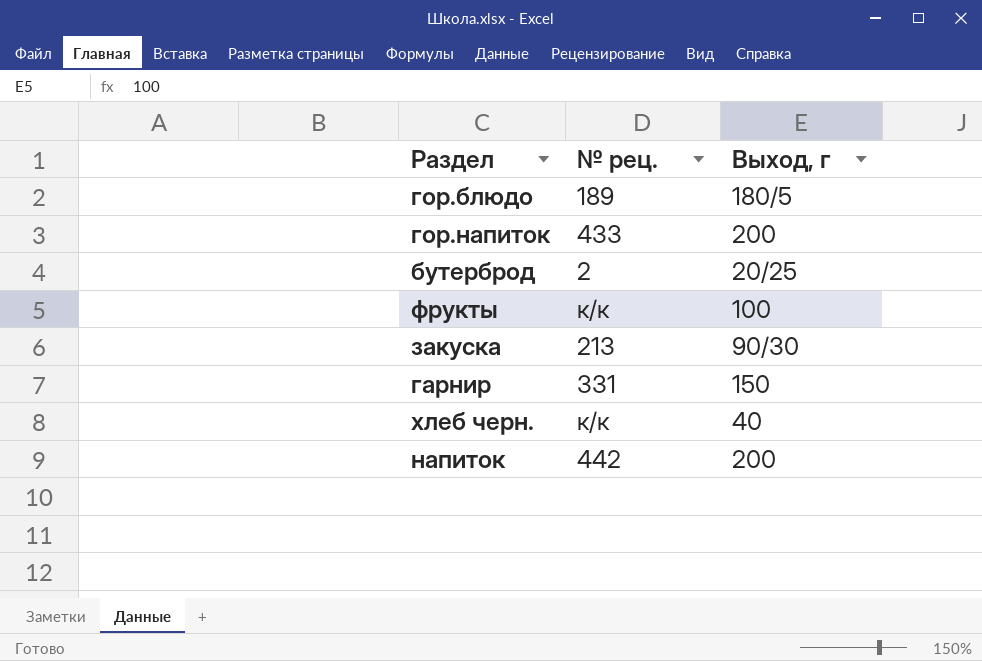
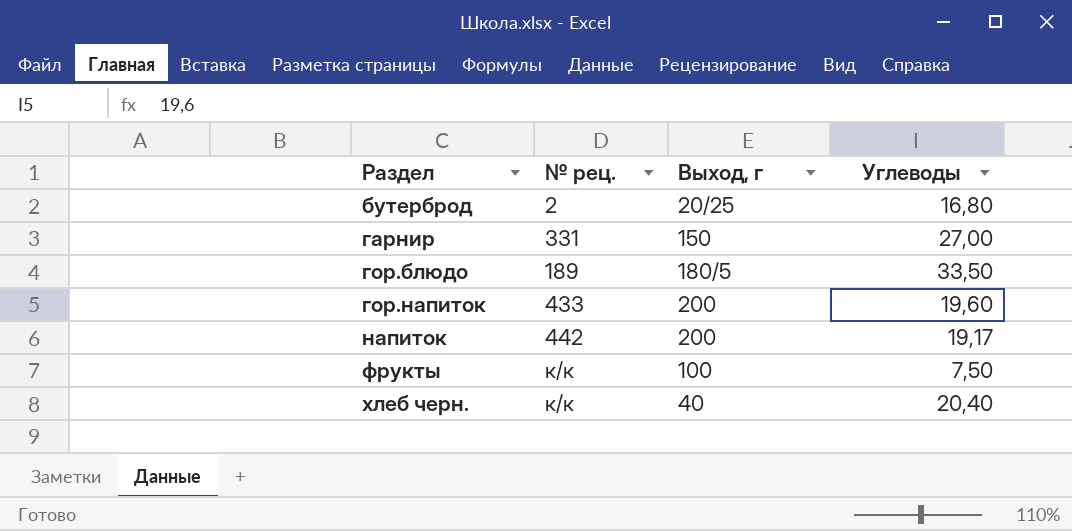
row order: none -> Раздел ascending
column Углеводы | position: none -> 4
row закуска: 213 | 90/30 -> none

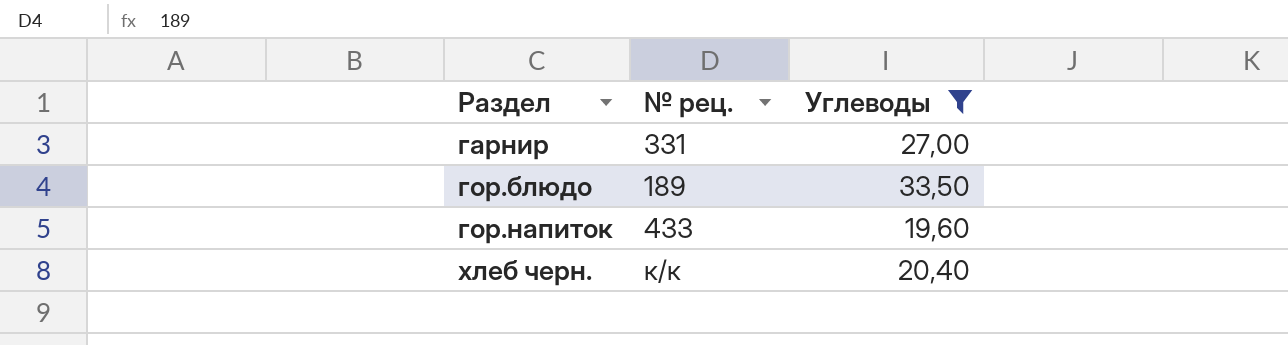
filter: none -> Углеводы >= 19,60
column Выход, г | position: 3 -> none

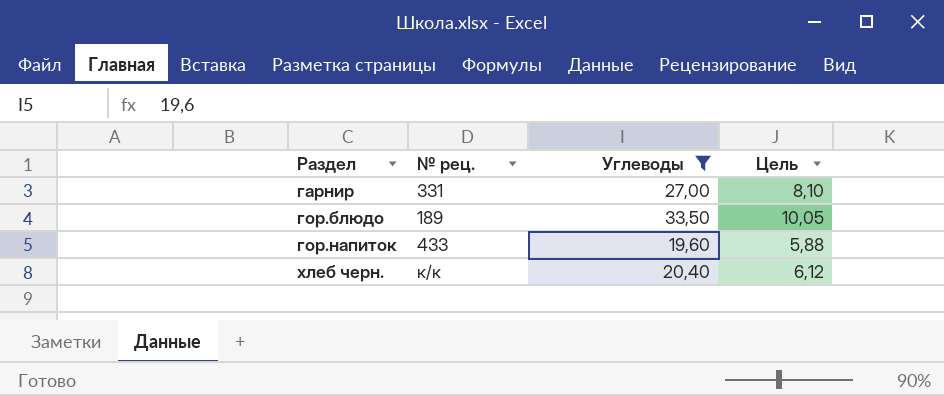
column Цель | formula: none -> [Углеводы] * 0,3

